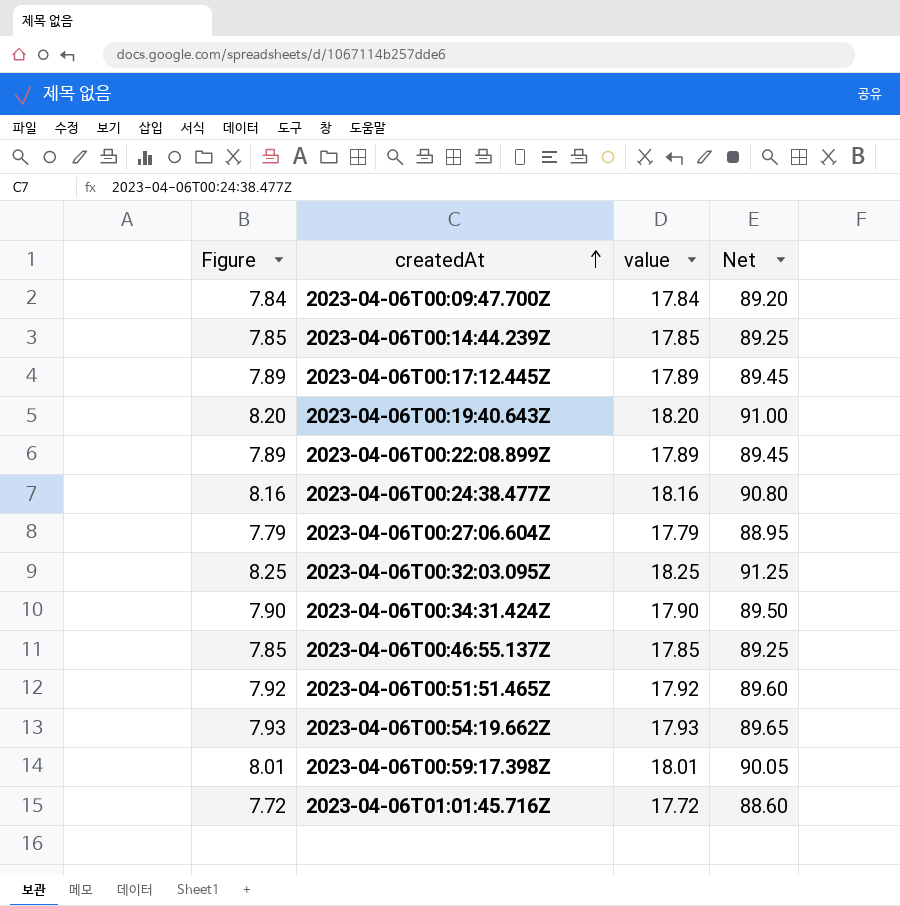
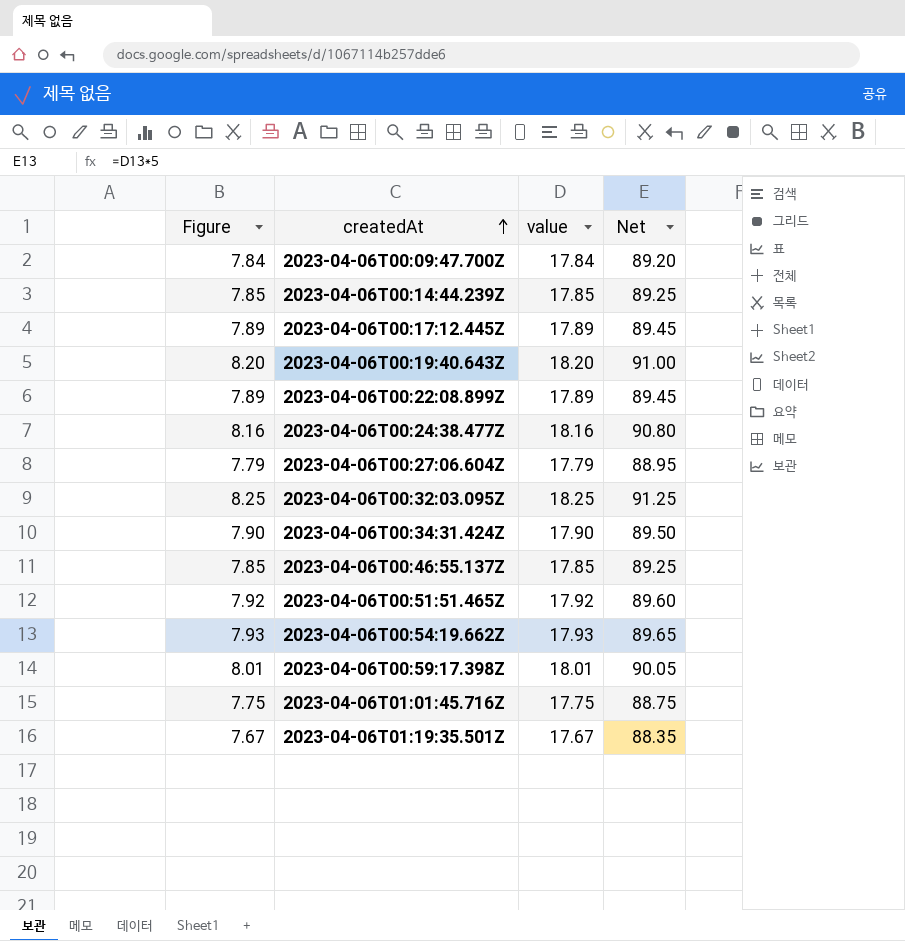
2023-04-06T01:01:45.716Z | Figure: 7.72 -> 7.75
2023-04-06T01:01:45.716Z | value: 17.72 -> 17.75
2023-04-06T01:01:45.716Z | Net: 88.60 -> 88.75
row 2023-04-06T01:19:35.501Z: none -> 7.67 | 17.67 | 88.35

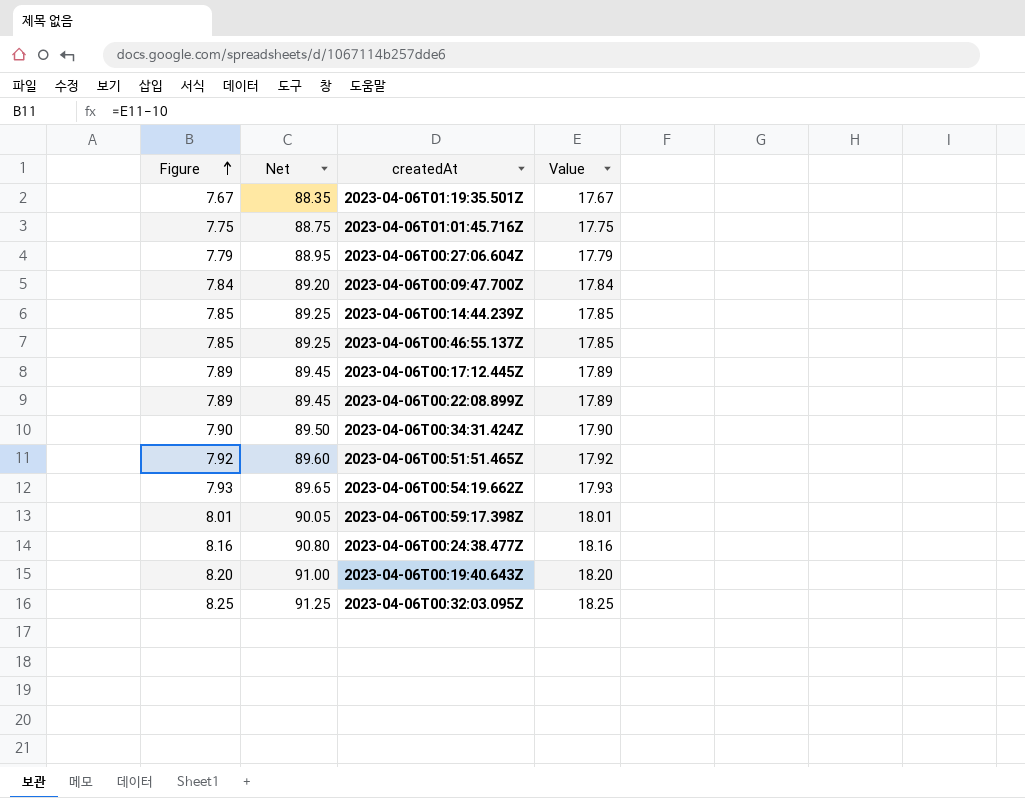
row order: createdAt ascending -> Figure ascending
column Net | position: 4 -> 2
column name: value -> Value

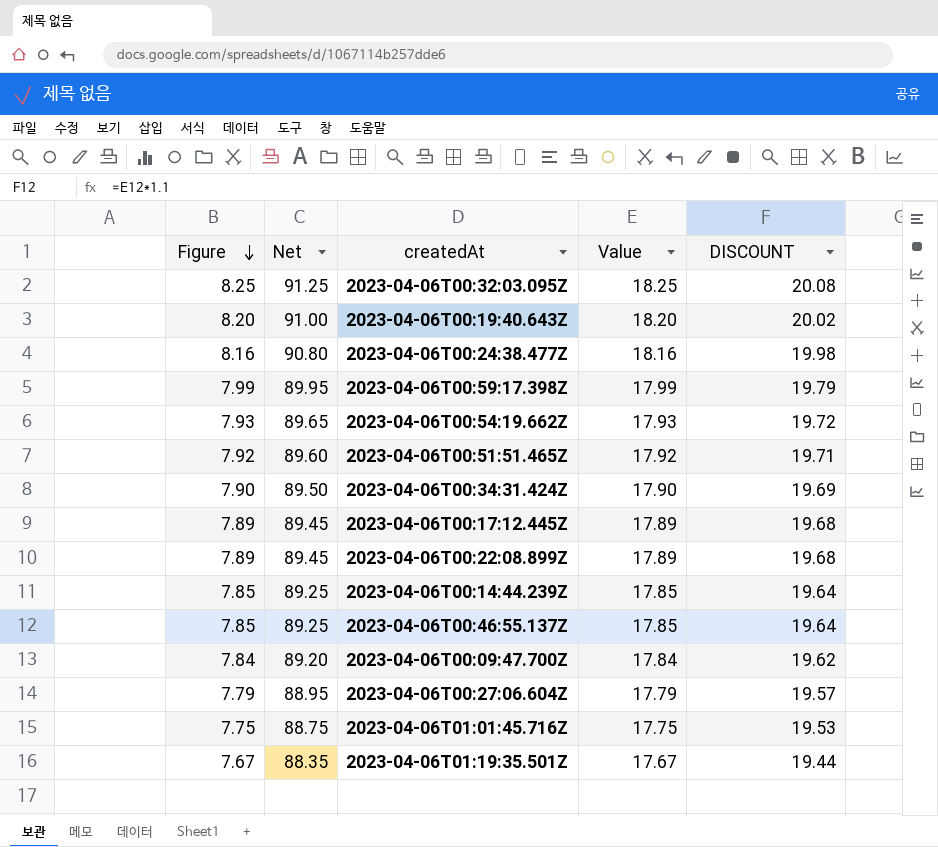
row order: Figure ascending -> Figure descending
column DISCOUNT | formula: none -> [Value] * 1.1
2023-04-06T00:59:17.398Z | Figure: 8.01 -> 7.99
2023-04-06T00:59:17.398Z | Net: 90.05 -> 89.95
2023-04-06T00:59:17.398Z | Value: 18.01 -> 17.99

